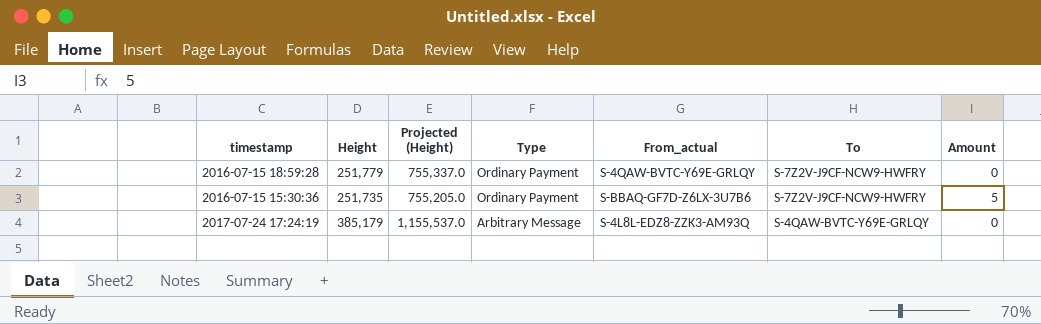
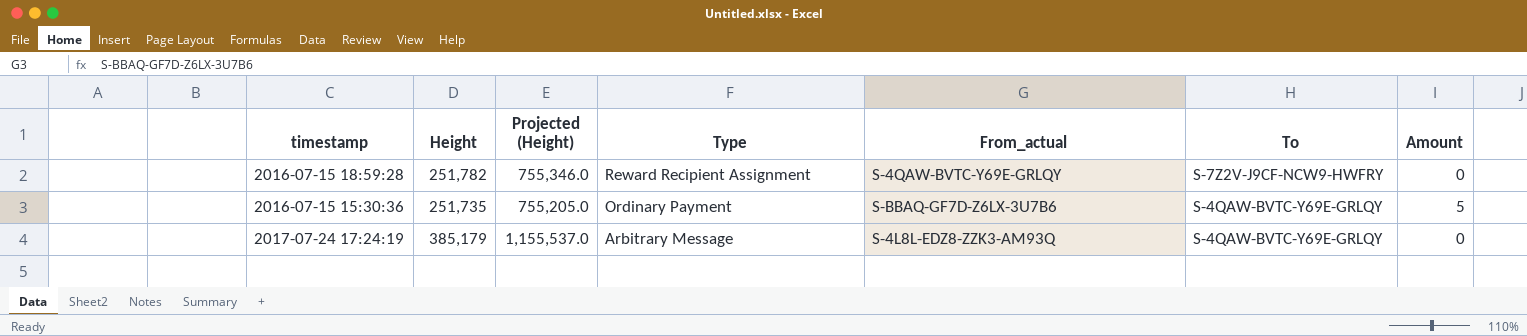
2016-07-15 18:59:28 | Height: 251,779 -> 251,782
2016-07-15 18:59:28 | Projected (Height): 755,337.0 -> 755,346.0
2016-07-15 18:59:28 | Type: Ordinary Payment -> Reward Recipient Assignment
2016-07-15 15:30:36 | To: S-7Z2V-J9CF-NCW9-HWFRY -> S-4QAW-BVTC-Y69E-GRLQY

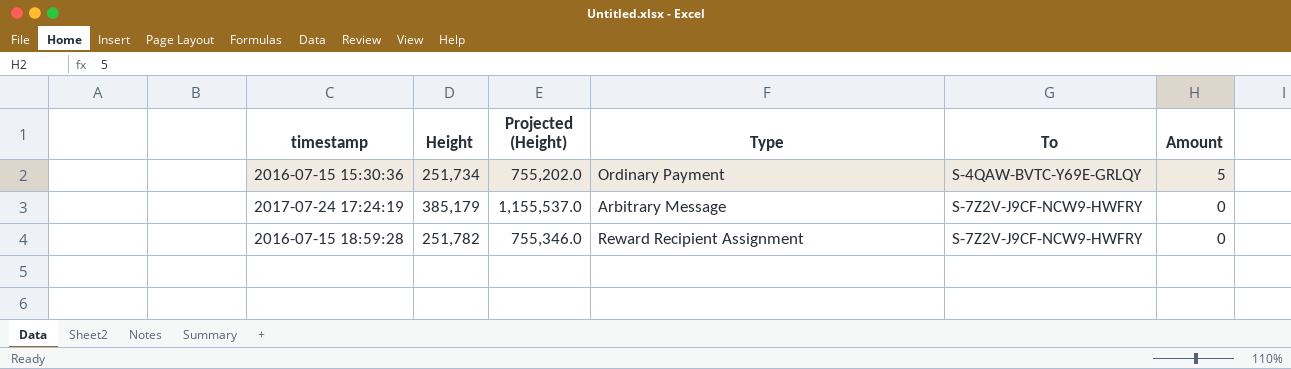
row order: Type descending -> To ascending
column From_actual | position: 5 -> none
2016-07-15 15:30:36 | Height: 251,735 -> 251,734
2016-07-15 15:30:36 | Projected (Height): 755,205.0 -> 755,202.0
2017-07-24 17:24:19 | To: S-4QAW-BVTC-Y69E-GRLQY -> S-7Z2V-J9CF-NCW9-HWFRY

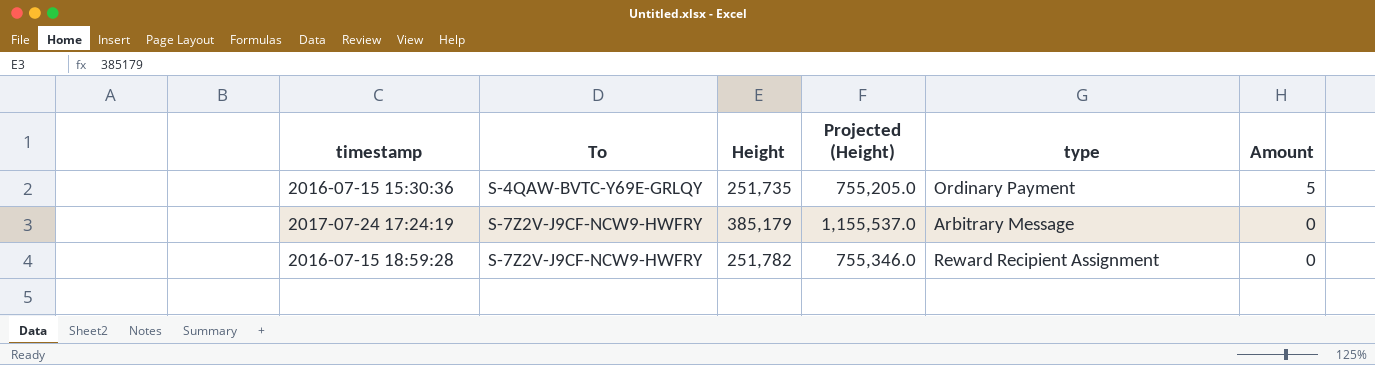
column To | position: 5 -> 2
column name: Type -> type
2016-07-15 15:30:36 | Height: 251,734 -> 251,735
2016-07-15 15:30:36 | Projected (Height): 755,202.0 -> 755,205.0

